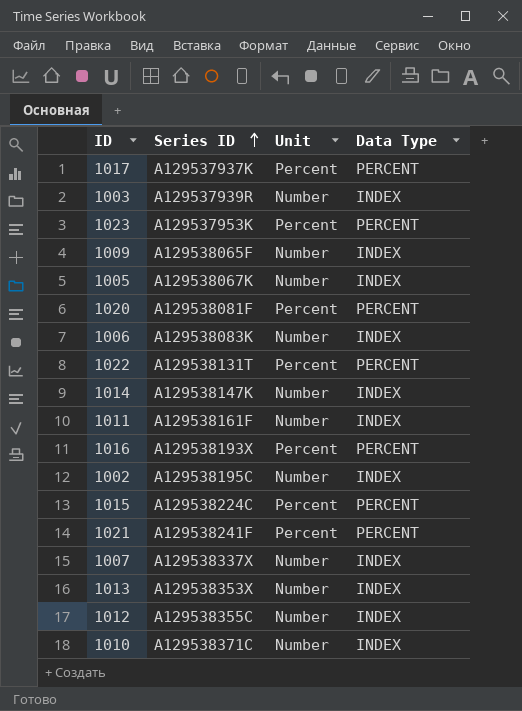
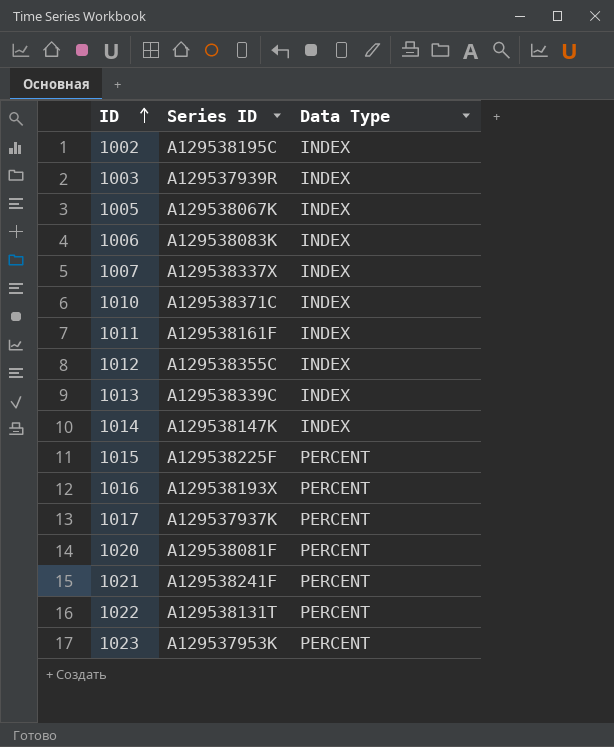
row order: Series ID ascending -> ID ascending
column Unit | position: 3 -> none
row 1009: A129538065F | Number | INDEX -> none
1013 | Series ID: A129538353X -> A129538339C
1015 | Series ID: A129538224C -> A129538225F

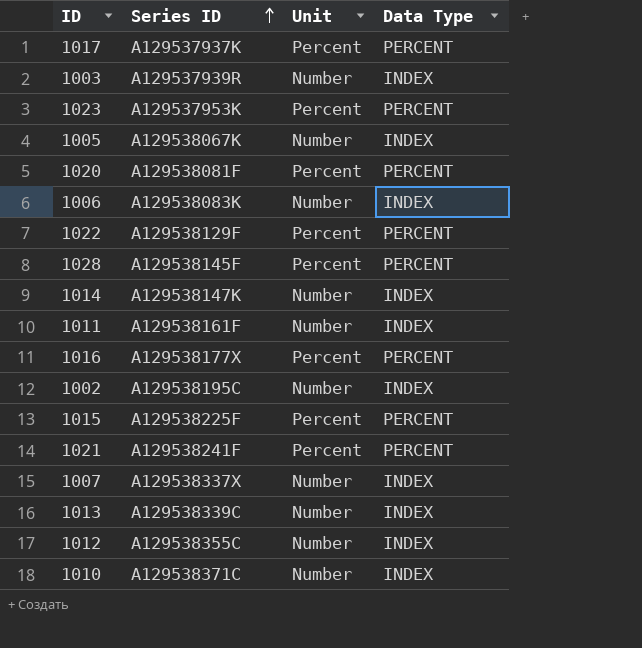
row order: ID ascending -> Series ID ascending
column Unit | position: none -> 3
1022 | Series ID: A129538131T -> A129538129F
row 1028: none -> A129538145F | Percent | PERCENT
1016 | Series ID: A129538193X -> A129538177X

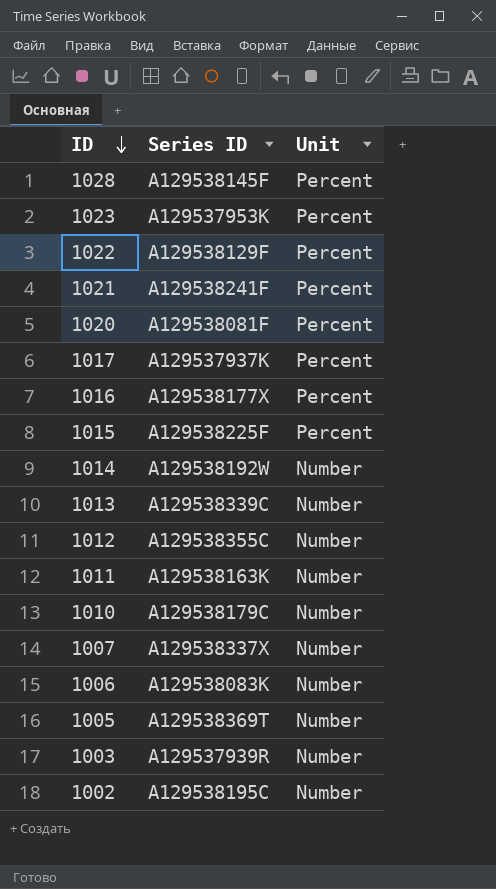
row order: Series ID ascending -> ID descending
column Data Type | position: 4 -> none
1014 | Series ID: A129538147K -> A129538192W
1011 | Series ID: A129538161F -> A129538163K
1010 | Series ID: A129538371C -> A129538179C
1005 | Series ID: A129538067K -> A129538369T

